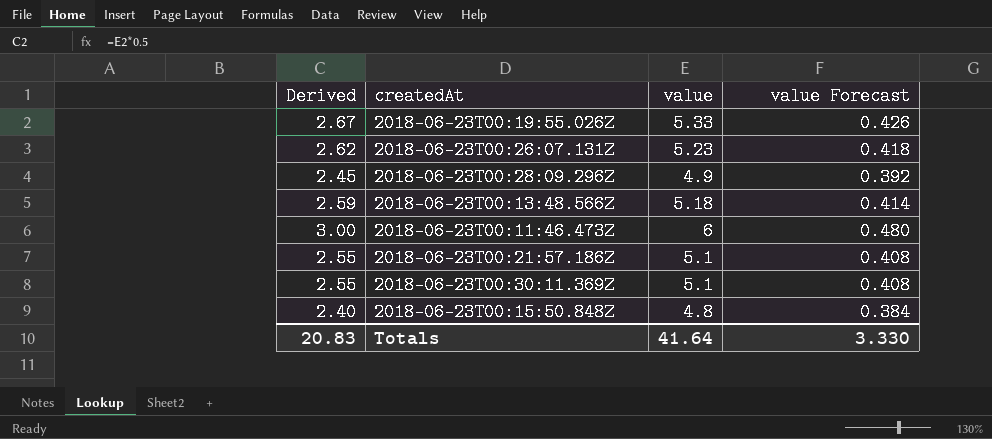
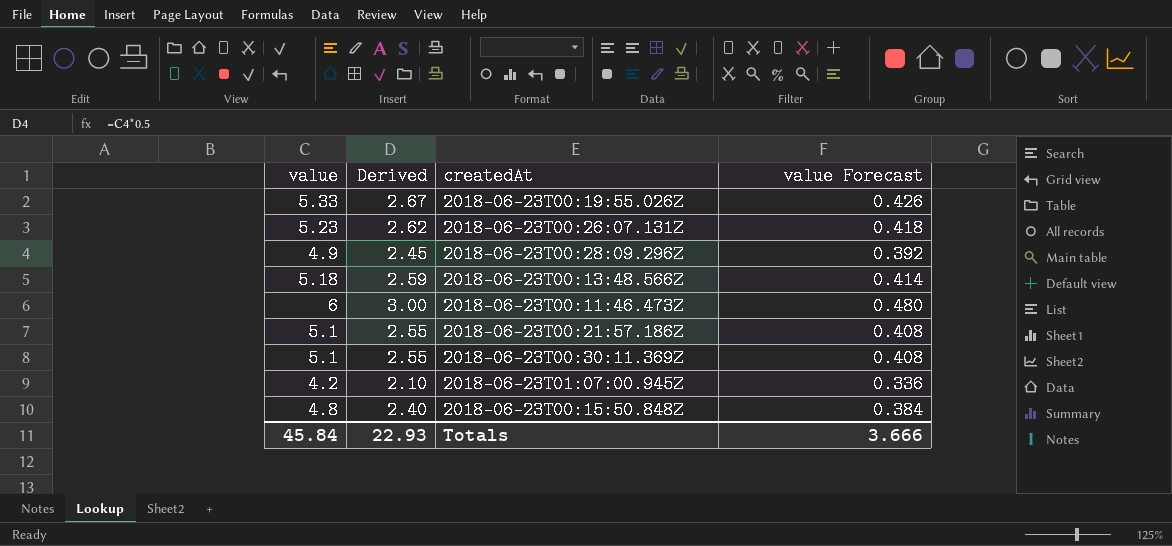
column value | position: 3 -> 1
row 2018-06-23T01:07:00.945Z: none -> 4.2 | 2.10 | 0.336
Totals | value: 41.64 -> 45.84
Totals | Derived: 20.83 -> 22.93
Totals | value Forecast: 3.330 -> 3.666

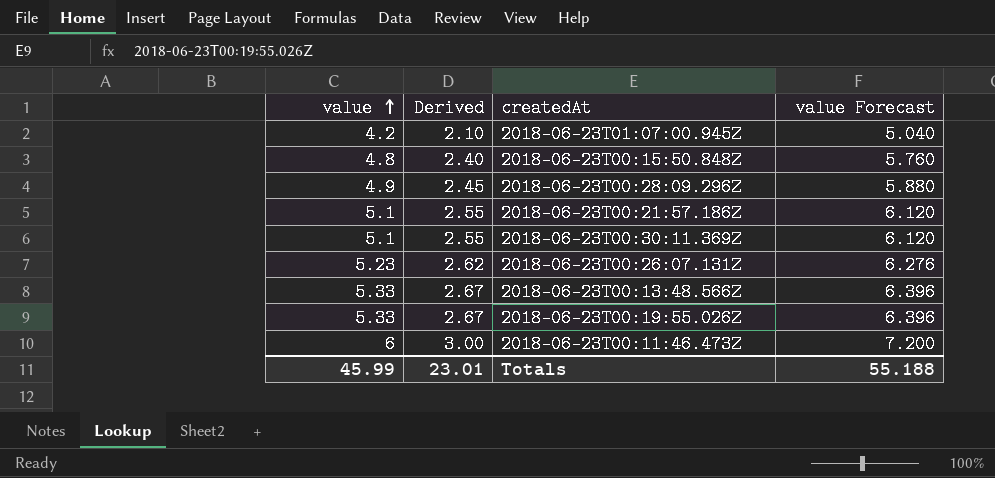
row order: none -> value ascending
column value Forecast | formula: [value] * 0.08 -> [value] * 1.2
2018-06-23T00:13:48.566Z | value: 5.18 -> 5.33
2018-06-23T00:13:48.566Z | Derived: 2.59 -> 2.67
Totals | value: 45.84 -> 45.99
Totals | Derived: 22.93 -> 23.01
Totals | value Forecast: 3.666 -> 55.188

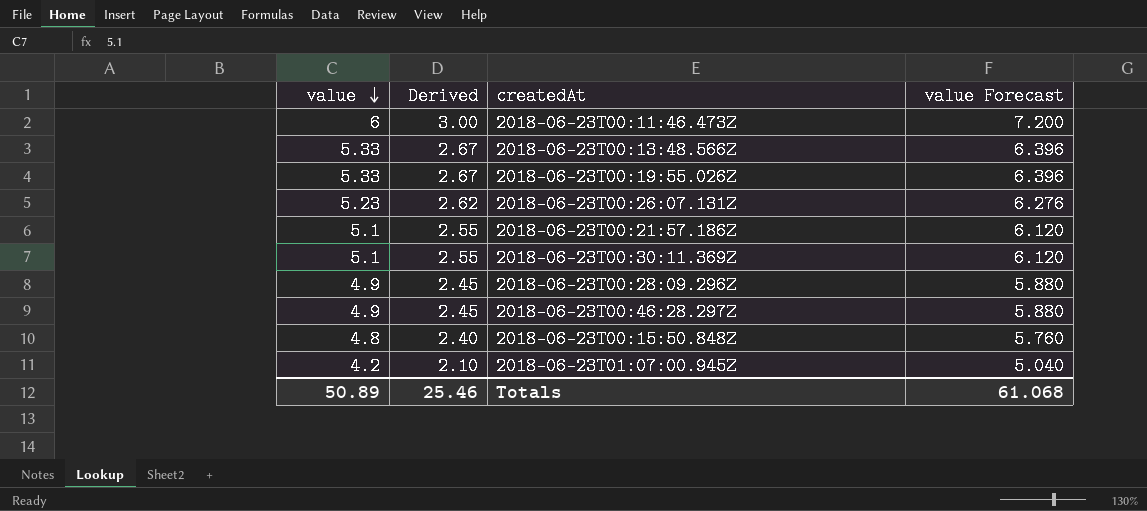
row order: value ascending -> value descending
row 2018-06-23T00:46:28.297Z: none -> 4.9 | 2.45 | 5.880
Totals | value: 45.99 -> 50.89
Totals | Derived: 23.01 -> 25.46
Totals | value Forecast: 55.188 -> 61.068

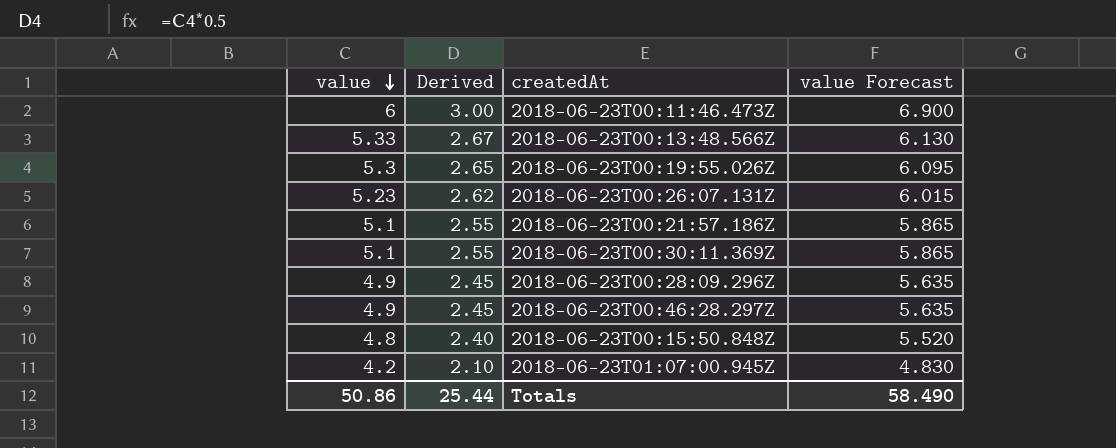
column value Forecast | formula: [value] * 1.2 -> [value] * 1.15
2018-06-23T00:19:55.026Z | value: 5.33 -> 5.3
2018-06-23T00:19:55.026Z | Derived: 2.67 -> 2.65
Totals | value: 50.89 -> 50.86
Totals | Derived: 25.46 -> 25.44
Totals | value Forecast: 61.068 -> 58.490

